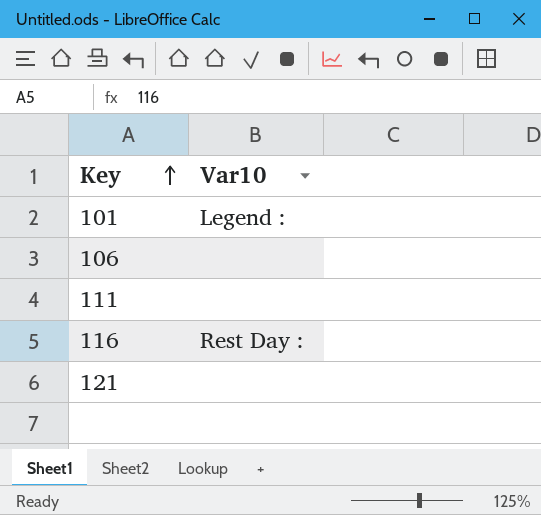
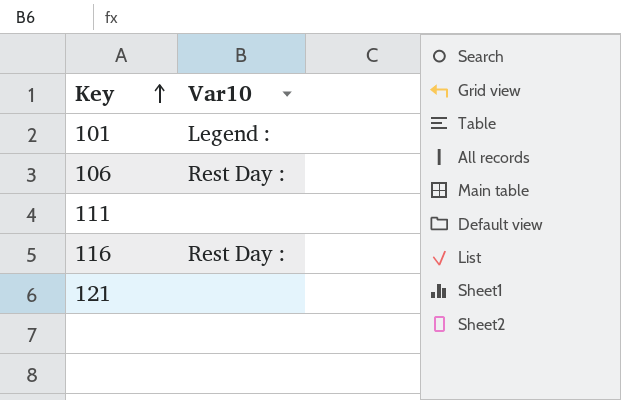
106 | Var10: none -> Rest Day :

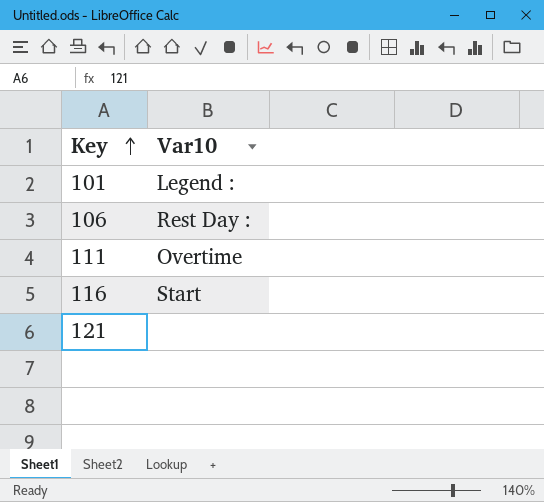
111 | Var10: none -> Overtime
116 | Var10: Rest Day : -> Start

